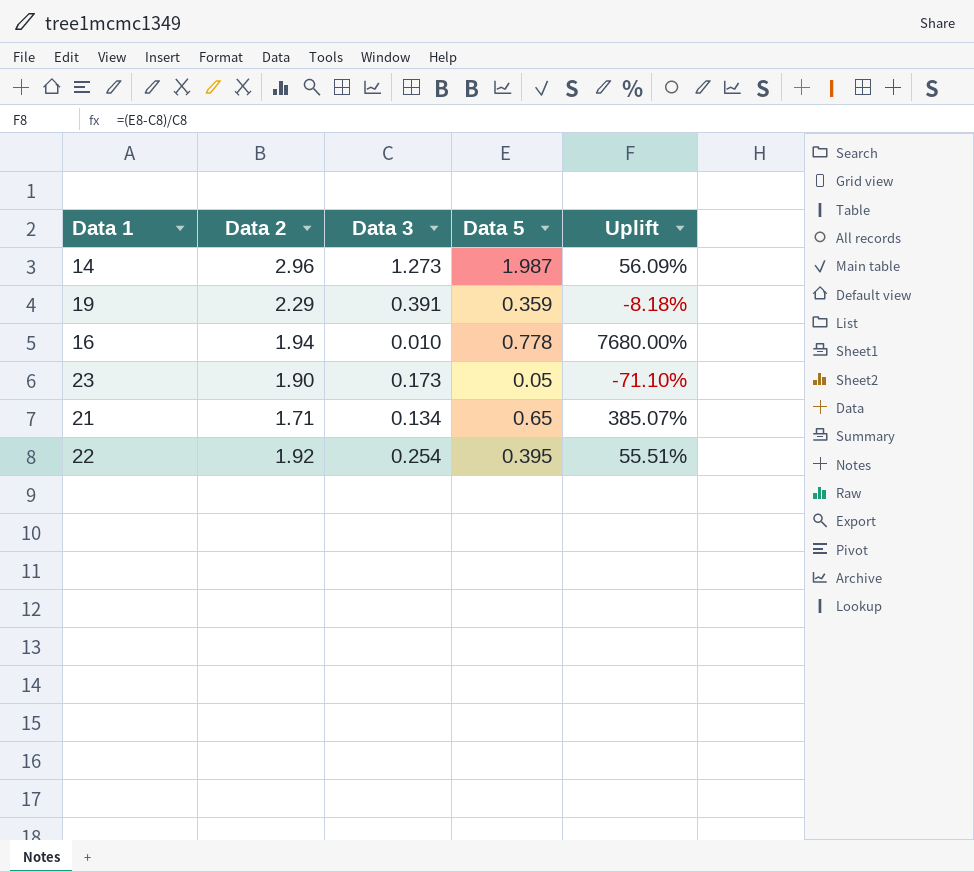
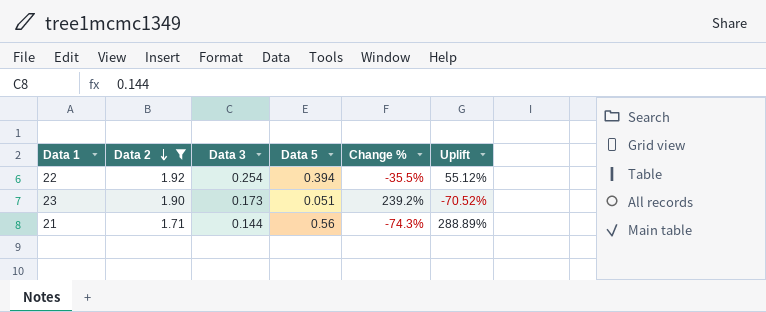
filter: none -> Data 2 <= 1.92
row order: none -> Data 2 descending
column Change % | formula: none -> ([Data 3] - [Data 5]) / [Data 5]
22 | Data 5: 0.395 -> 0.394
22 | Uplift: 55.51% -> 55.12%
23 | Data 5: 0.05 -> 0.051
23 | Uplift: -71.10% -> -70.52%
21 | Data 3: 0.134 -> 0.144
21 | Data 5: 0.65 -> 0.56
21 | Uplift: 385.07% -> 288.89%

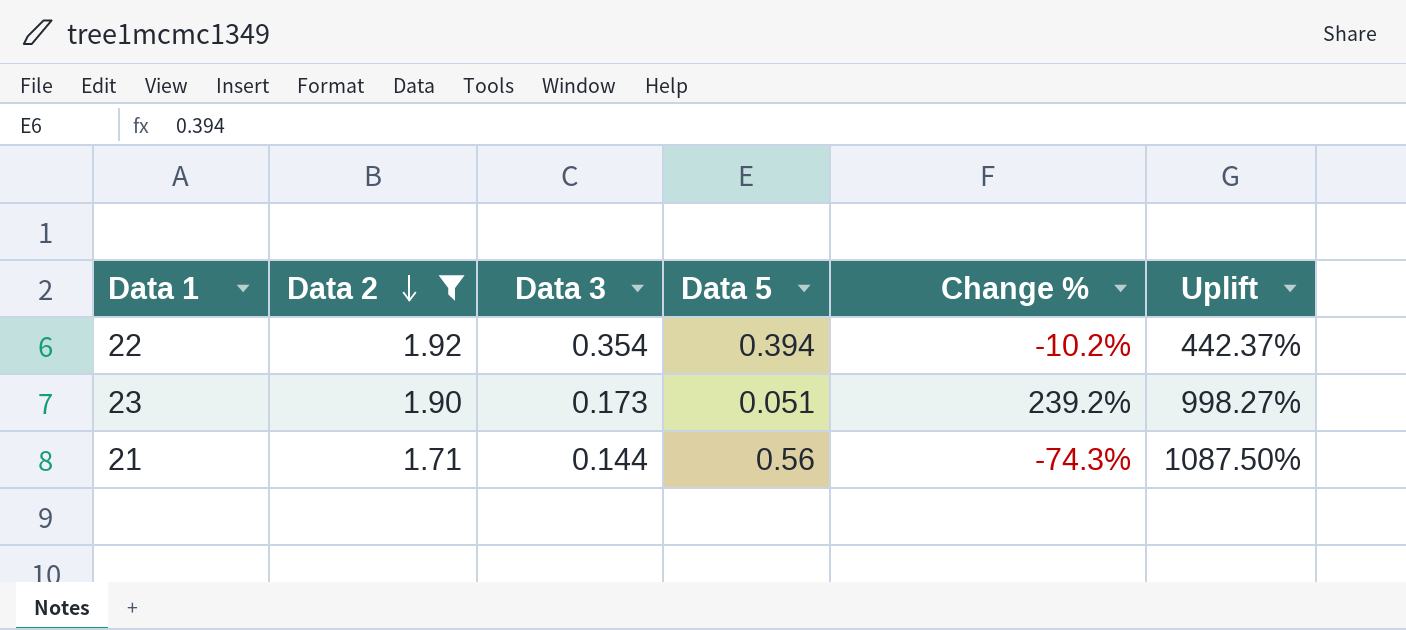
column Uplift | formula: ([Data 5] - [Data 3]) / [Data 3] -> ([Data 2] - [Data 3]) / [Data 3]
22 | Data 3: 0.254 -> 0.354
22 | Change %: -35.5% -> -10.2%

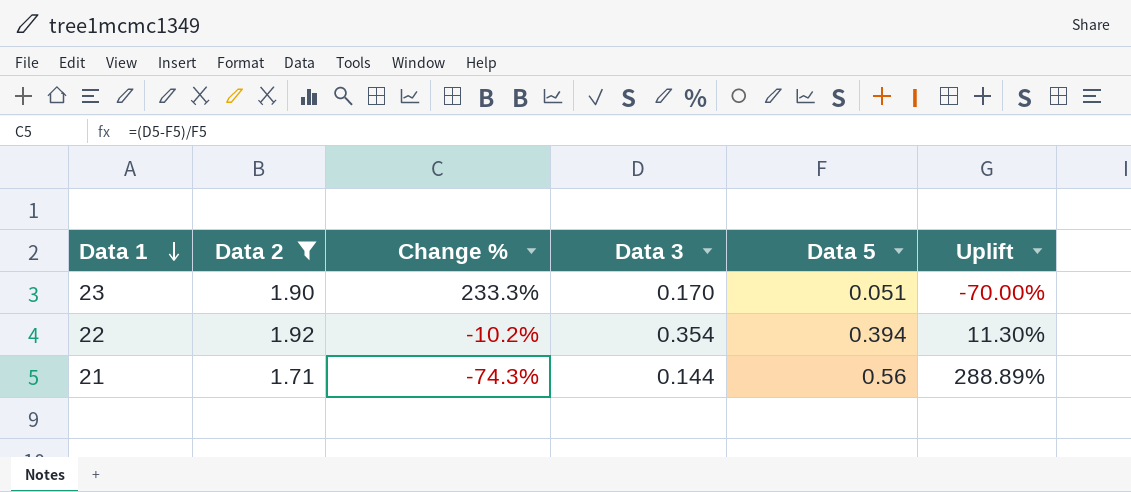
row order: Data 2 descending -> Data 1 descending
column Change % | position: 5 -> 3
column Uplift | formula: ([Data 2] - [Data 3]) / [Data 3] -> ([Data 5] - [Data 3]) / [Data 3]
23 | Change %: 239.2% -> 233.3%
23 | Data 3: 0.173 -> 0.170

